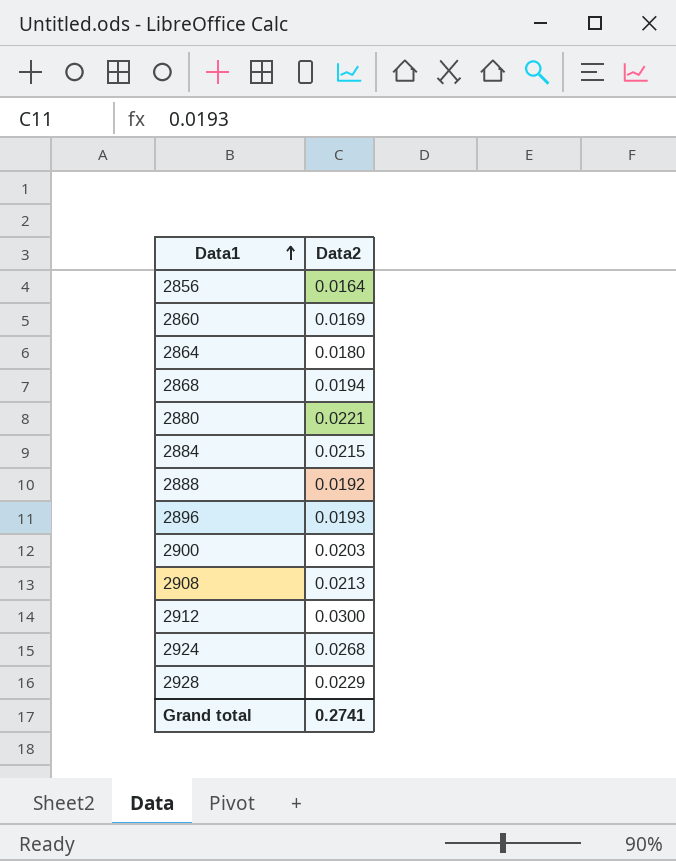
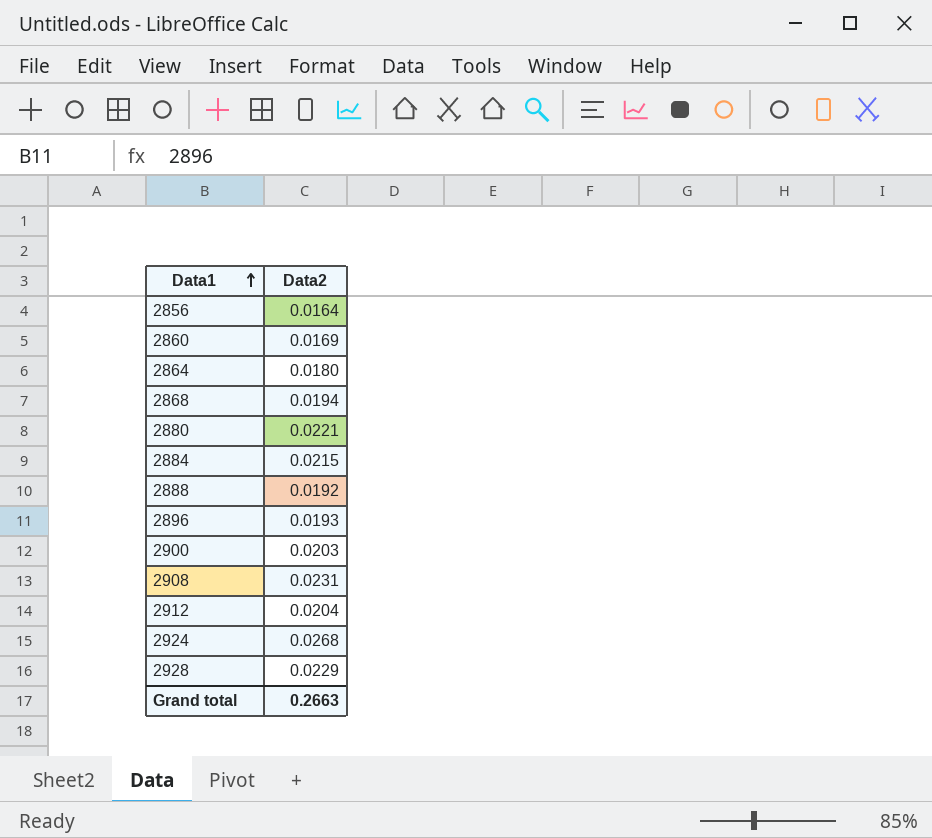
2908 | Data2: 0.0213 -> 0.0231
2912 | Data2: 0.0300 -> 0.0204
Grand total | Data2: 0.2741 -> 0.2663

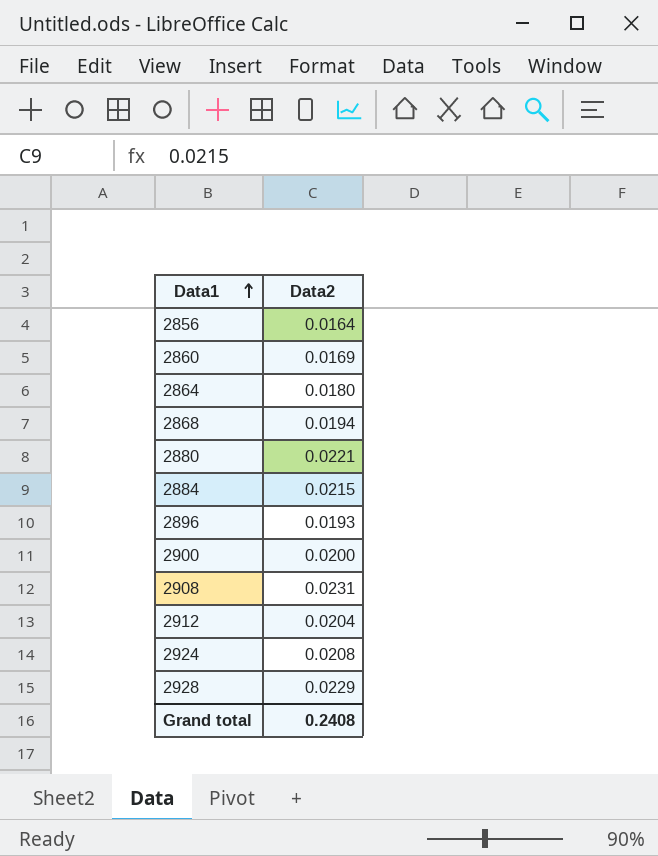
row 2888: 0.0192 -> none
2900 | Data2: 0.0203 -> 0.0200
2924 | Data2: 0.0268 -> 0.0208
Grand total | Data2: 0.2663 -> 0.2408

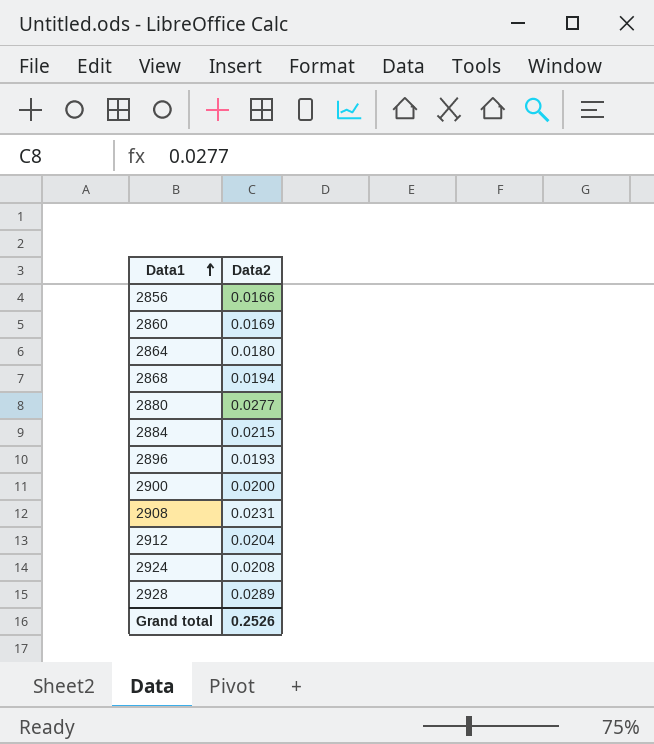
2856 | Data2: 0.0164 -> 0.0166
2880 | Data2: 0.0221 -> 0.0277
2928 | Data2: 0.0229 -> 0.0289
Grand total | Data2: 0.2408 -> 0.2526

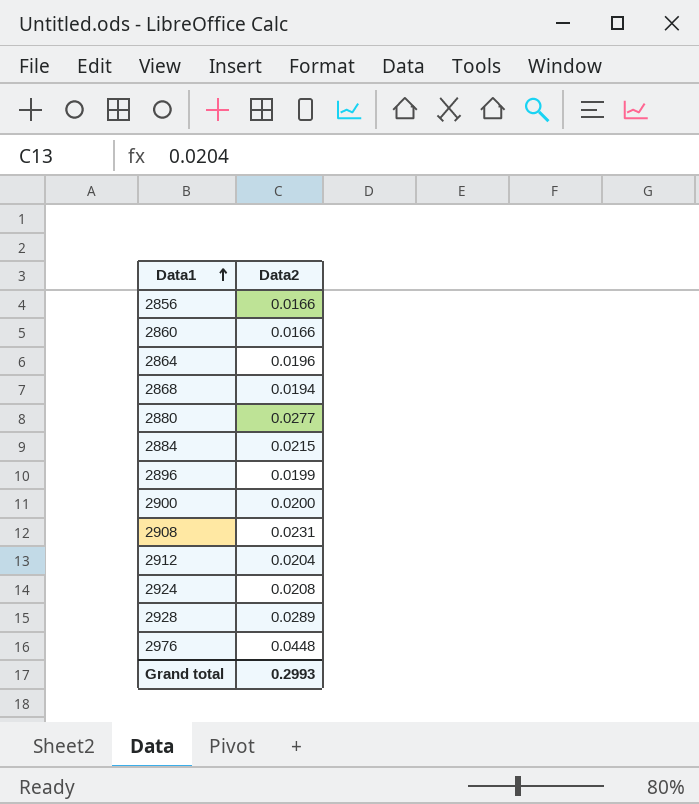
2860 | Data2: 0.0169 -> 0.0166
2864 | Data2: 0.0180 -> 0.0196
2896 | Data2: 0.0193 -> 0.0199
row 2976: none -> 0.0448
Grand total | Data2: 0.2526 -> 0.2993

